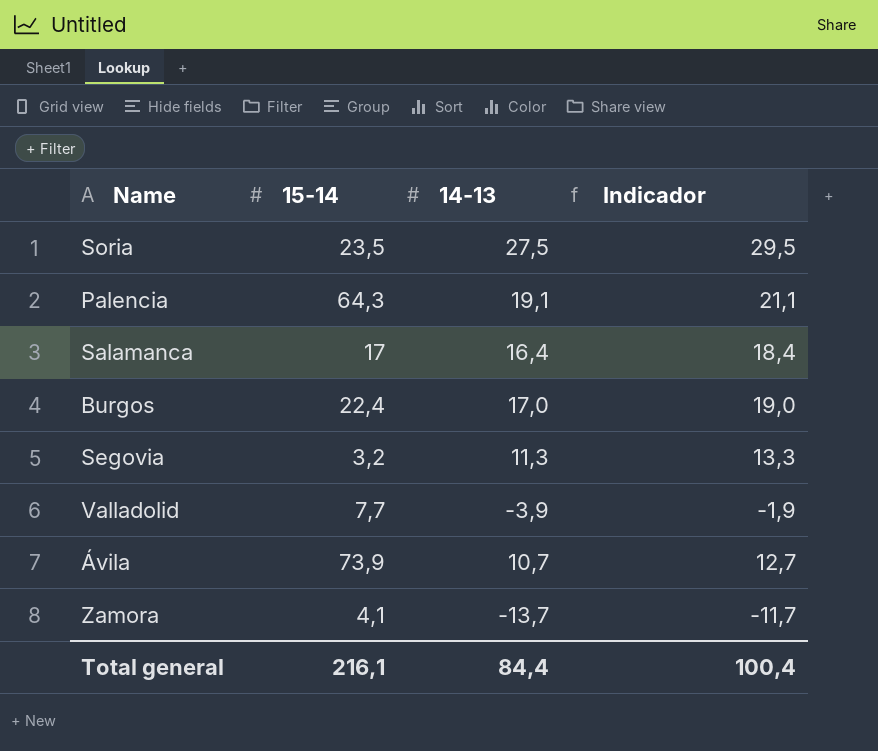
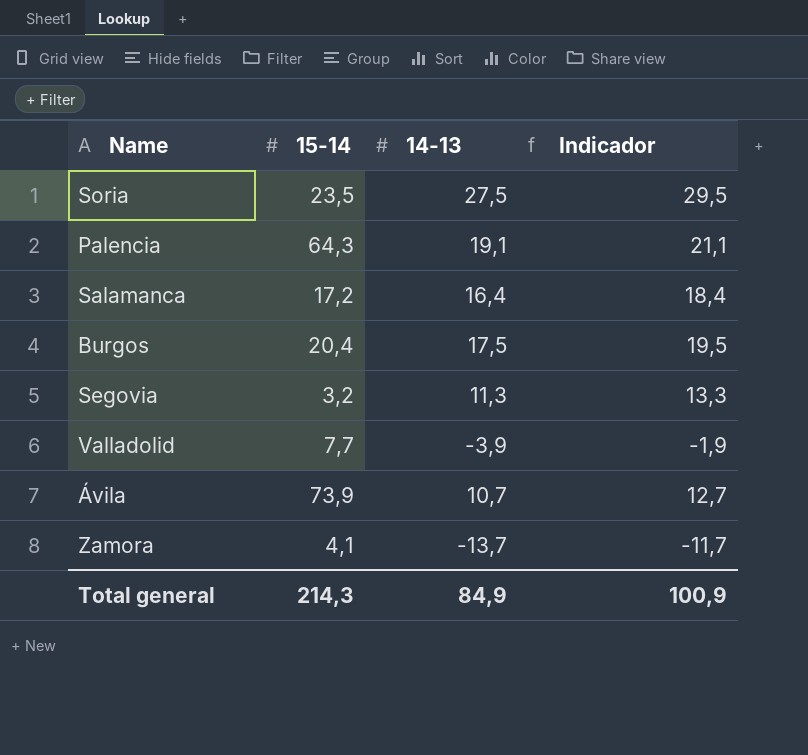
Salamanca | 15-14: 17 -> 17,2
Burgos | 15-14: 22,4 -> 20,4
Burgos | 14-13: 17,0 -> 17,5
Burgos | Indicador: 19,0 -> 19,5
Total general | 15-14: 216,1 -> 214,3
Total general | 14-13: 84,4 -> 84,9
Total general | Indicador: 100,4 -> 100,9

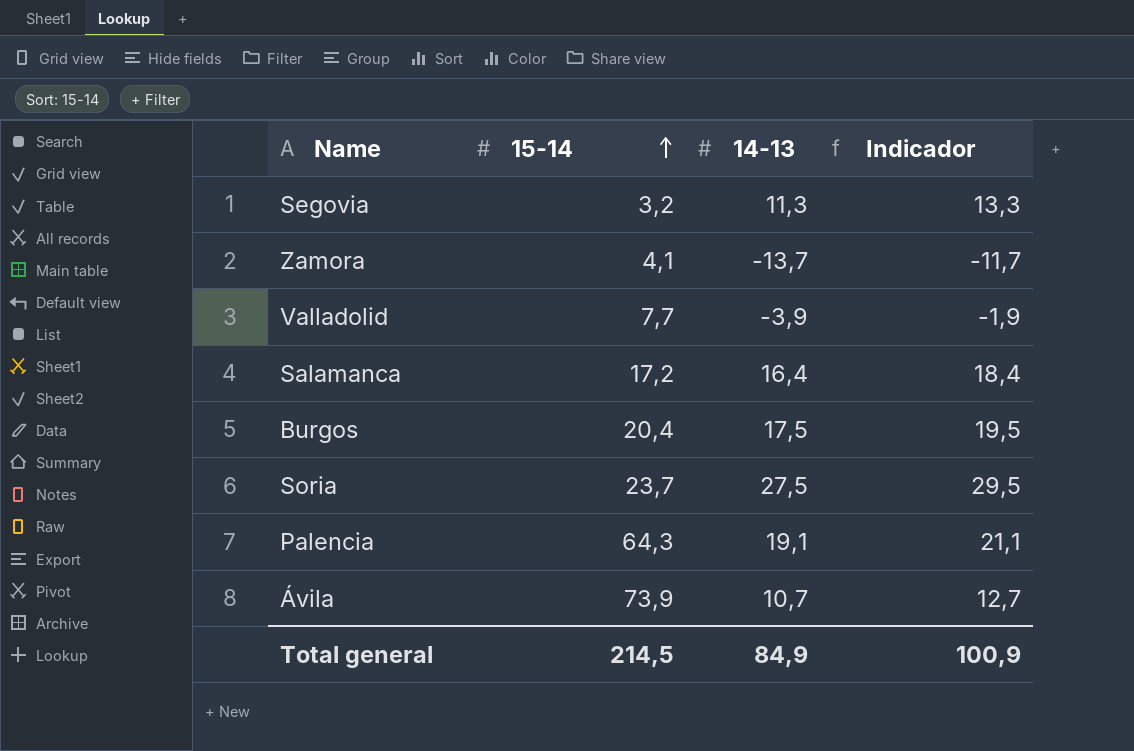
row order: none -> 15-14 ascending
Soria | 15-14: 23,5 -> 23,7
Total general | 15-14: 214,3 -> 214,5

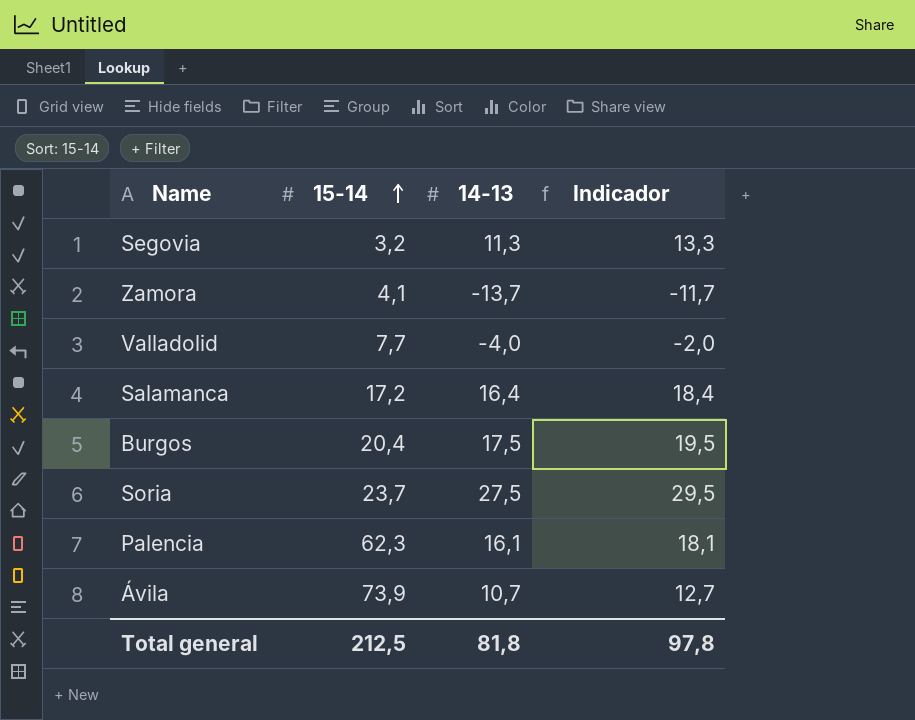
Valladolid | 14-13: -3,9 -> -4,0
Valladolid | Indicador: -1,9 -> -2,0
Palencia | 15-14: 64,3 -> 62,3
Palencia | 14-13: 19,1 -> 16,1
Palencia | Indicador: 21,1 -> 18,1
Total general | 15-14: 214,5 -> 212,5
Total general | 14-13: 84,9 -> 81,8
Total general | Indicador: 100,9 -> 97,8

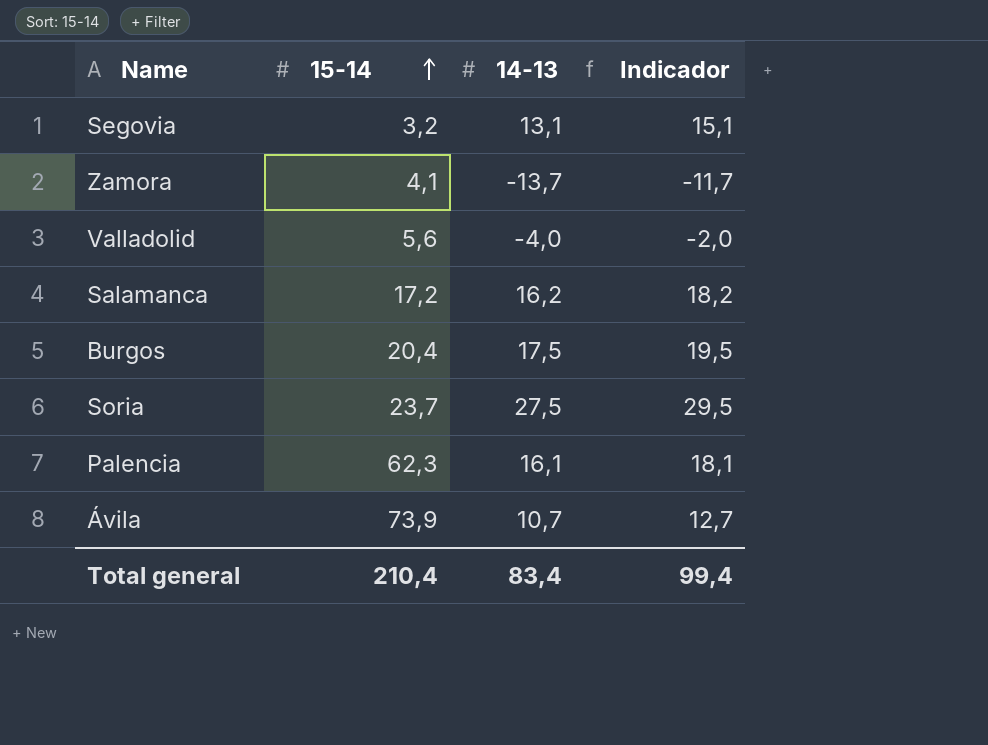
Segovia | 14-13: 11,3 -> 13,1
Segovia | Indicador: 13,3 -> 15,1
Valladolid | 15-14: 7,7 -> 5,6
Salamanca | 14-13: 16,4 -> 16,2
Salamanca | Indicador: 18,4 -> 18,2
Total general | 15-14: 212,5 -> 210,4
Total general | 14-13: 81,8 -> 83,4
Total general | Indicador: 97,8 -> 99,4

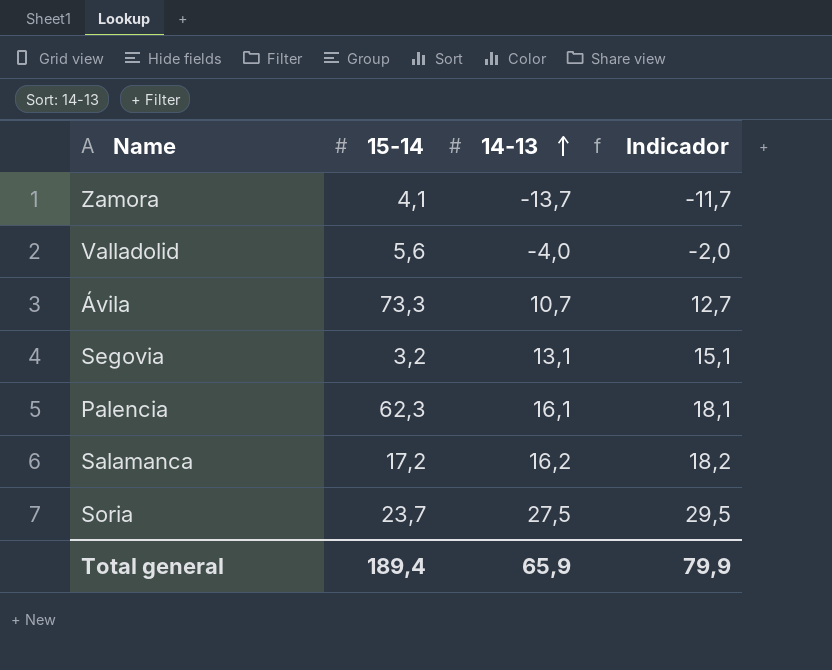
row order: 15-14 ascending -> 14-13 ascending
row Burgos: 20,4 | 17,5 | 19,5 -> none
Ávila | 15-14: 73,9 -> 73,3
Total general | 15-14: 210,4 -> 189,4
Total general | 14-13: 83,4 -> 65,9
Total general | Indicador: 99,4 -> 79,9

